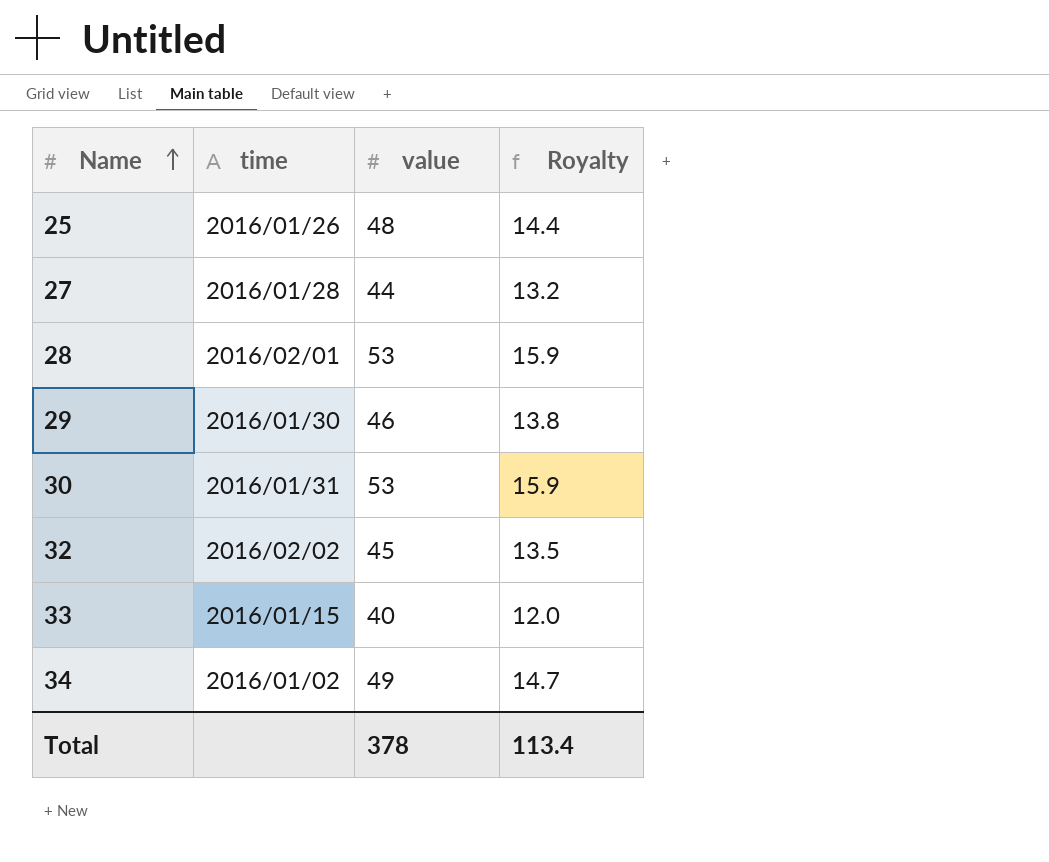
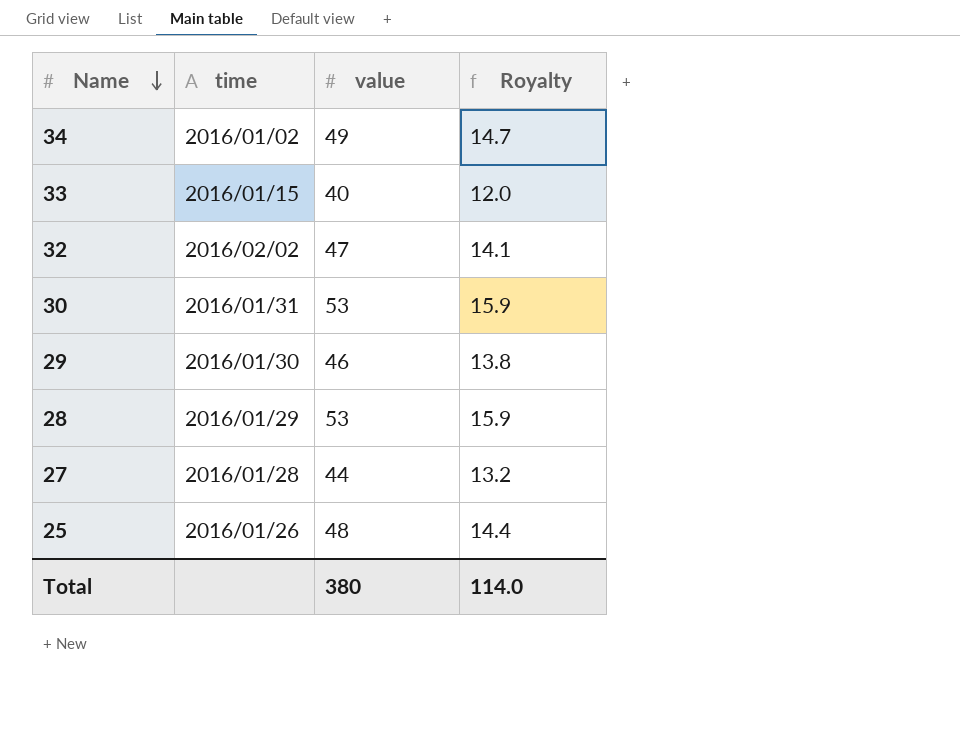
row order: Name ascending -> Name descending
32 | value: 45 -> 47
32 | Royalty: 13.5 -> 14.1
28 | time: 2016/02/01 -> 2016/01/29
Total | value: 378 -> 380
Total | Royalty: 113.4 -> 114.0

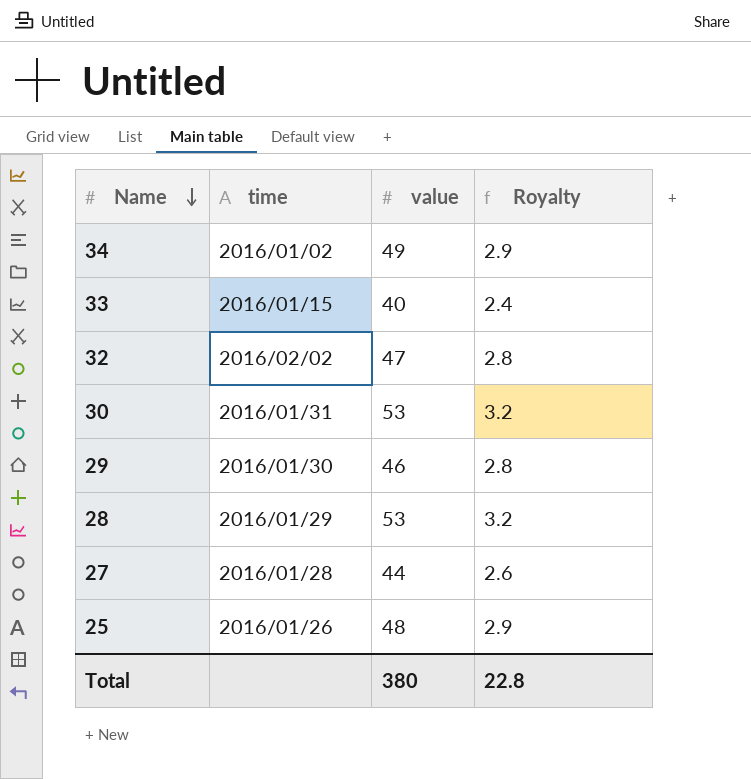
column Royalty | formula: [value] * 0.3 -> [value] * 0.06
Total | Royalty: 114.0 -> 22.8

